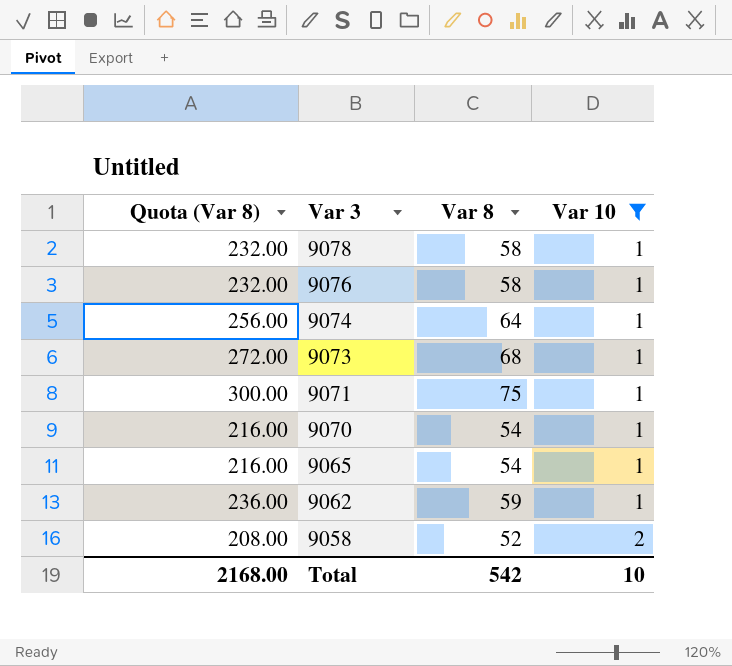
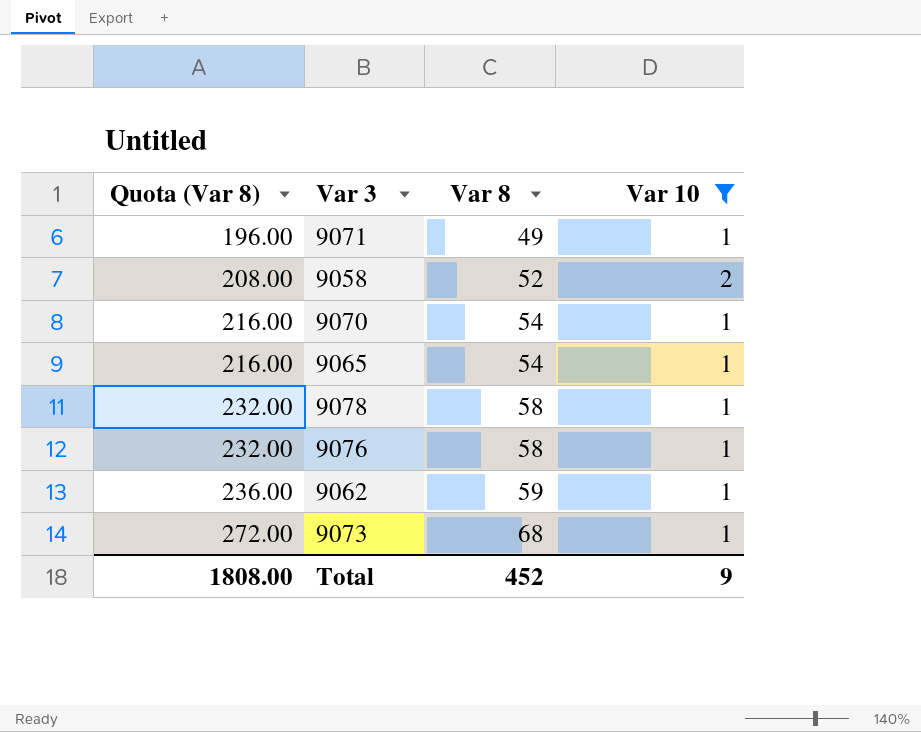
row order: Var 3 descending -> Quota (Var 8) ascending
row 9074: 256.00 | 64 | 1 -> none
9071 | Quota (Var 8): 300.00 -> 196.00
9071 | Var 8: 75 -> 49
Total | Quota (Var 8): 2168.00 -> 1808.00
Total | Var 8: 542 -> 452
Total | Var 10: 10 -> 9

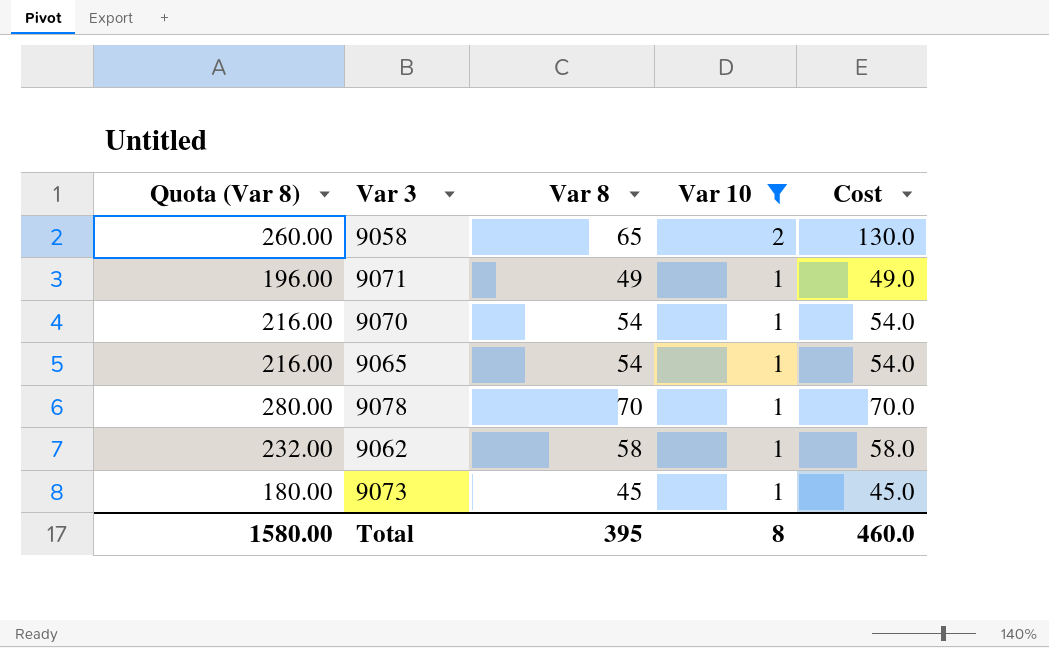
row order: Quota (Var 8) ascending -> Var 10 descending
column Cost | formula: none -> [Var 8] * [Var 10]
row 9076: 232.00 | 58 | 1 -> none
9058 | Quota (Var 8): 208.00 -> 260.00
9058 | Var 8: 52 -> 65
9078 | Quota (Var 8): 232.00 -> 280.00
9078 | Var 8: 58 -> 70
9062 | Quota (Var 8): 236.00 -> 232.00
9062 | Var 8: 59 -> 58
9073 | Quota (Var 8): 272.00 -> 180.00
9073 | Var 8: 68 -> 45
Total | Quota (Var 8): 1808.00 -> 1580.00
Total | Var 8: 452 -> 395
Total | Var 10: 9 -> 8

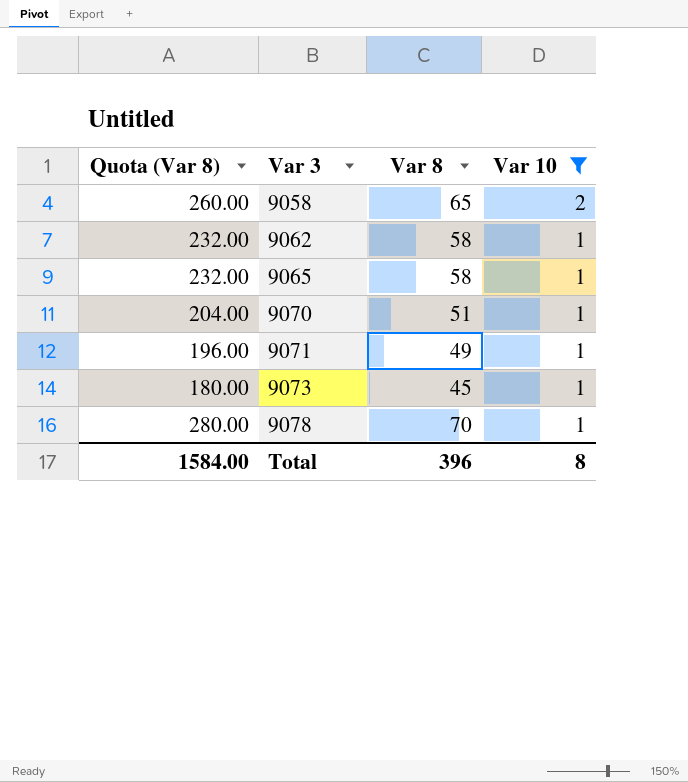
row order: Var 10 descending -> Var 3 ascending
column Cost | formula: [Var 8] * [Var 10] -> none
9065 | Quota (Var 8): 216.00 -> 232.00
9065 | Var 8: 54 -> 58
9070 | Quota (Var 8): 216.00 -> 204.00
9070 | Var 8: 54 -> 51
Total | Quota (Var 8): 1580.00 -> 1584.00
Total | Var 8: 395 -> 396

